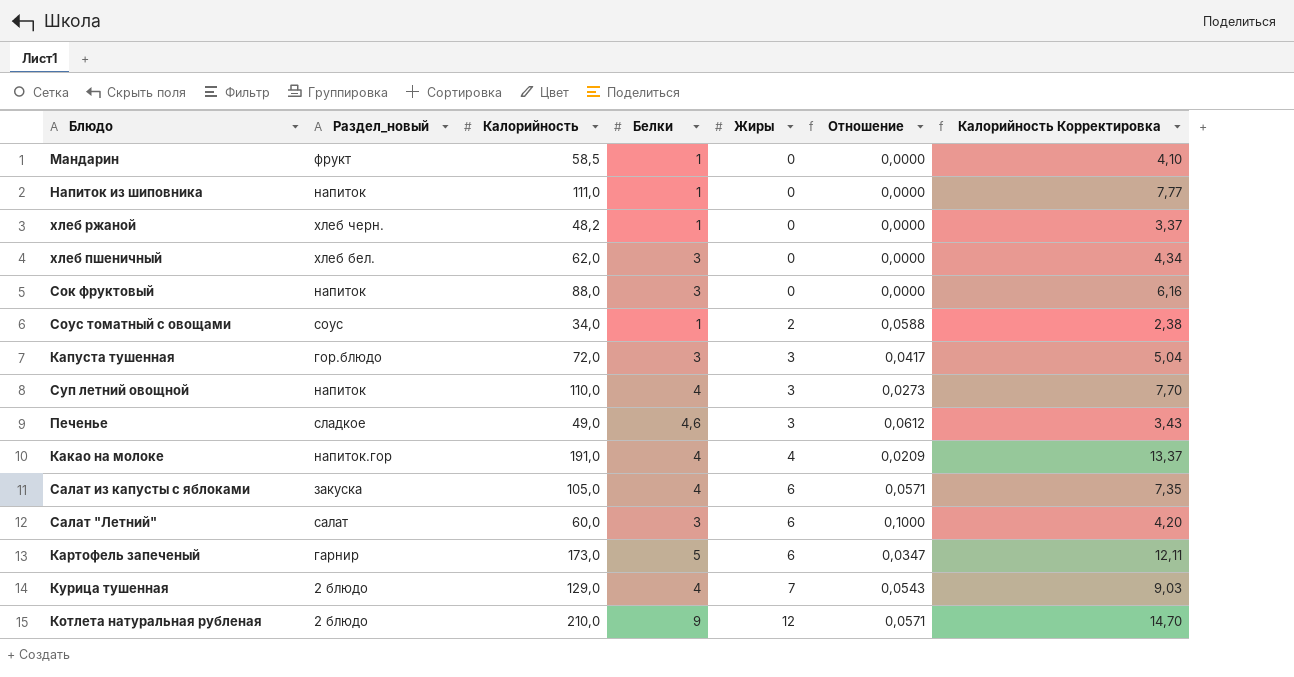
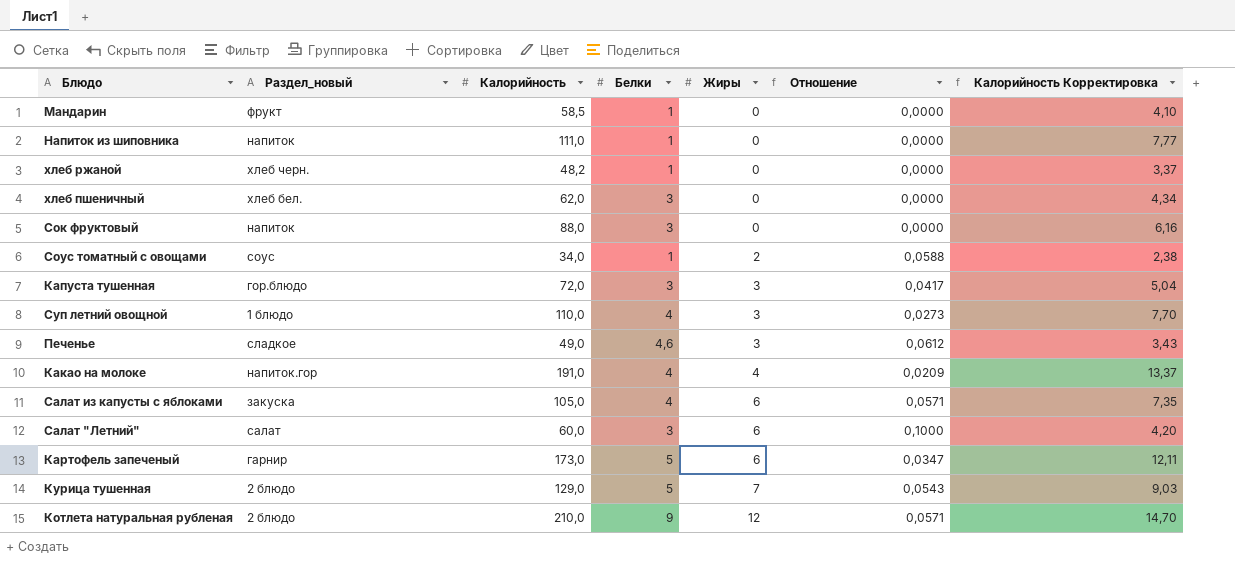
Суп летний овощной | Раздел_новый: напиток -> 1 блюдо
Курица тушенная | Белки: 4 -> 5

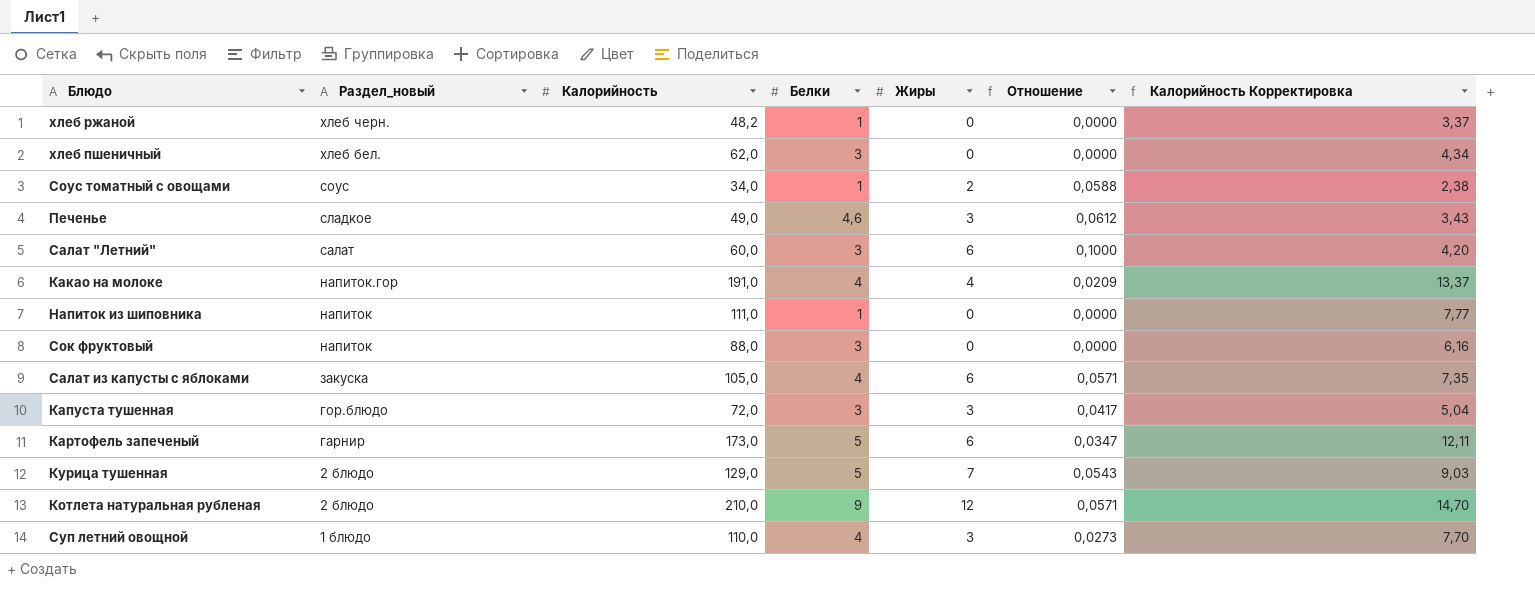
row order: Жиры ascending -> Раздел_новый descending
row Мандарин: фрукт | 58,5 | 1 | 0 | 0,0000 | 4,10 -> none

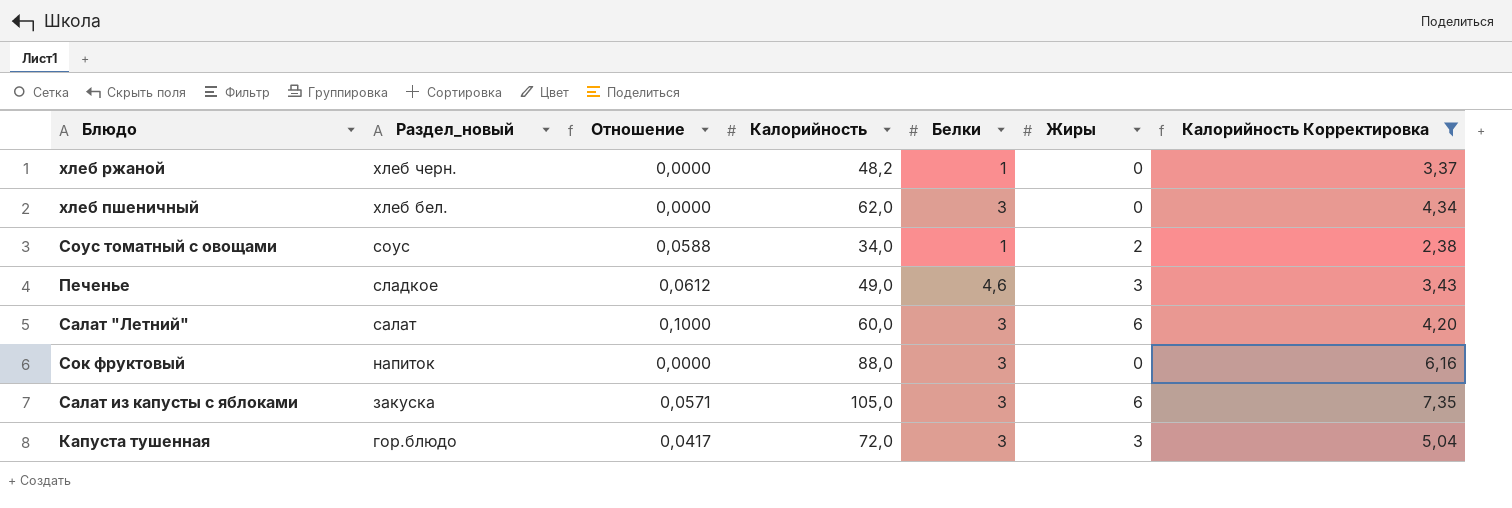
filter: none -> Калорийность Корректировка <= 7,35
column Отношение | position: 6 -> 3
Салат из капусты с яблоками | Белки: 4 -> 3

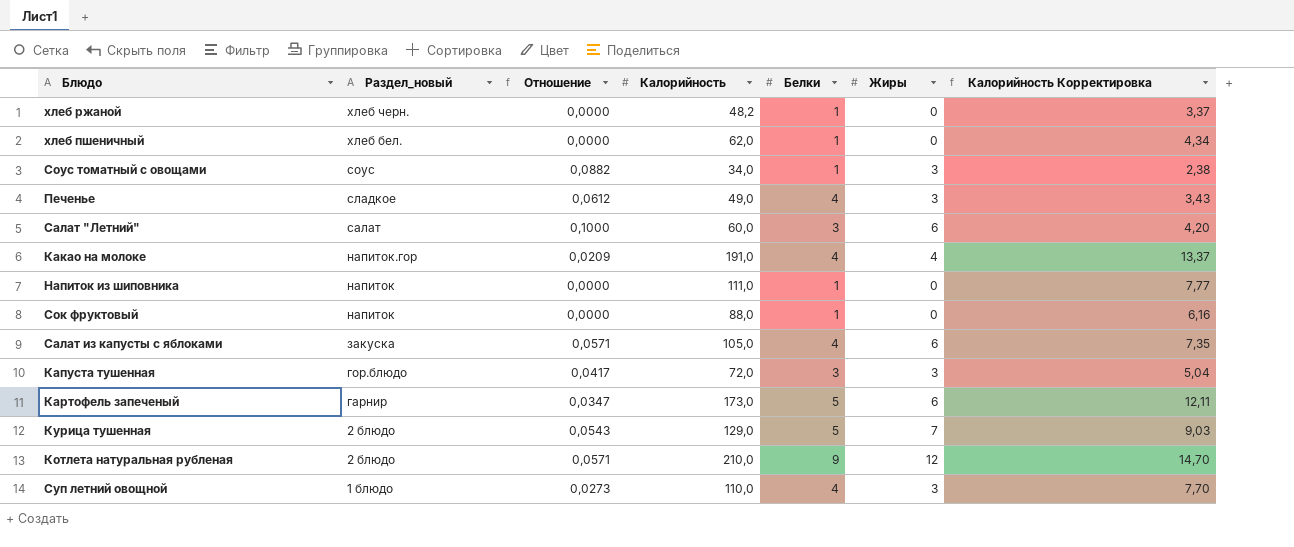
filter: Калорийность Корректировка <= 7,35 -> none
хлеб пшеничный | Белки: 3 -> 1
Соус томатный с овощами | Отношение: 0,0588 -> 0,0882
Соус томатный с овощами | Жиры: 2 -> 3
Печенье | Белки: 4,6 -> 4
Сок фруктовый | Белки: 3 -> 1
Салат из капусты с яблоками | Белки: 3 -> 4

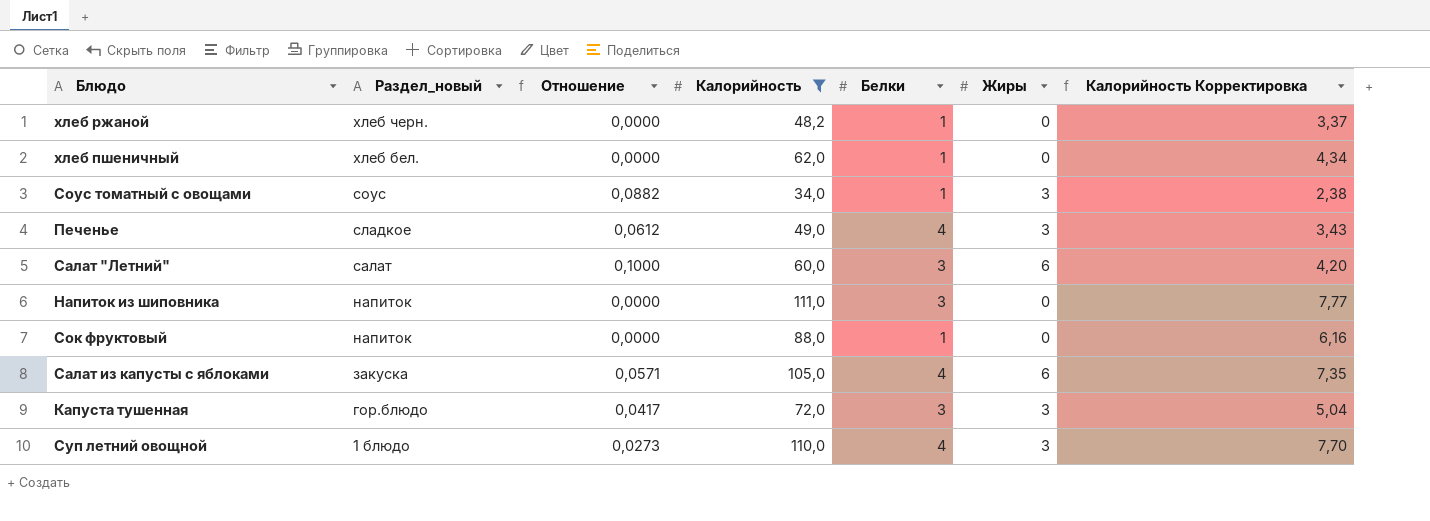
filter: none -> Калорийность <= 111,0
Напиток из шиповника | Белки: 1 -> 3

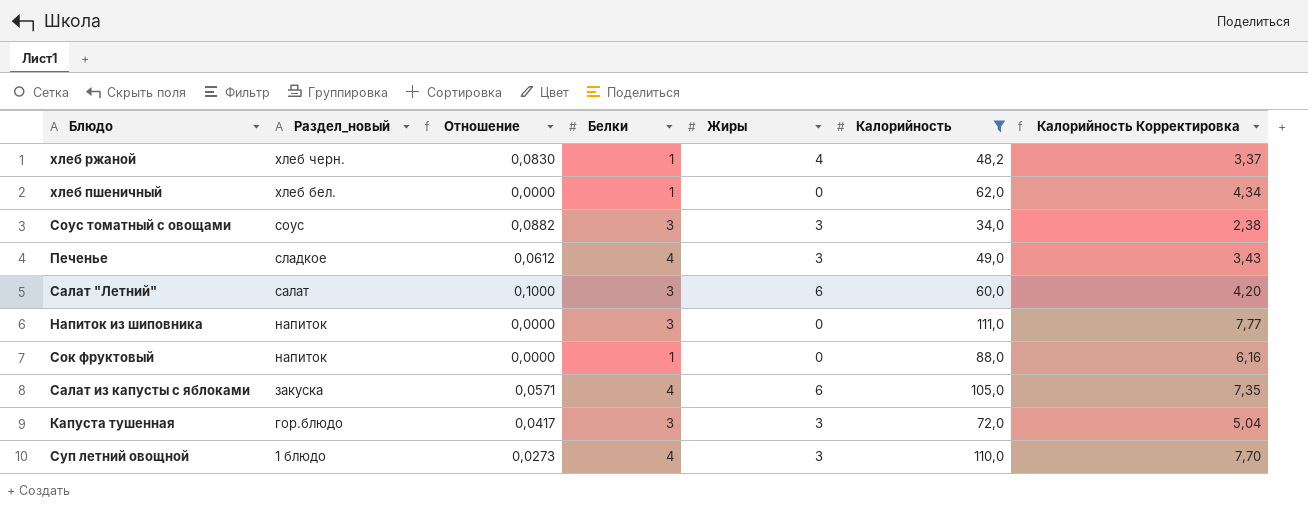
column Калорийность | position: 4 -> 6
хлеб ржаной | Отношение: 0,0000 -> 0,0830
хлеб ржаной | Жиры: 0 -> 4
Соус томатный с овощами | Белки: 1 -> 3

